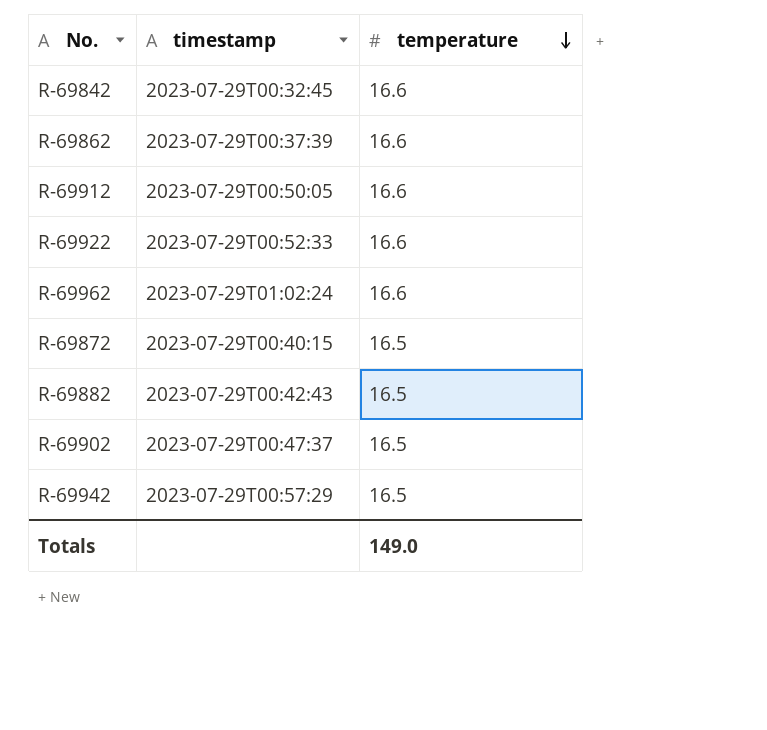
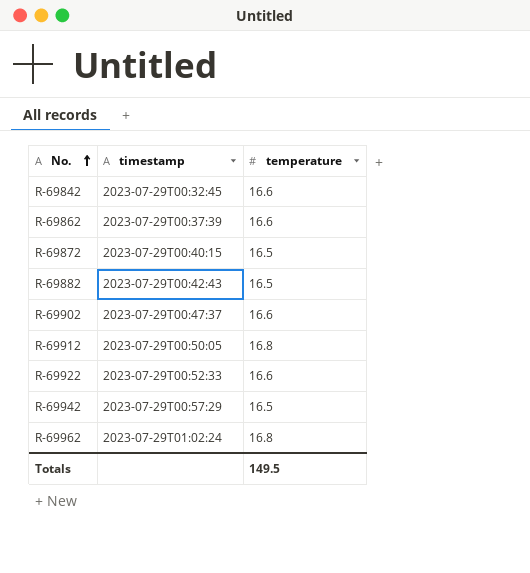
row order: temperature descending -> No. ascending
R-69902 | temperature: 16.5 -> 16.6
R-69912 | temperature: 16.6 -> 16.8
R-69962 | temperature: 16.6 -> 16.8
Totals | temperature: 149.0 -> 149.5

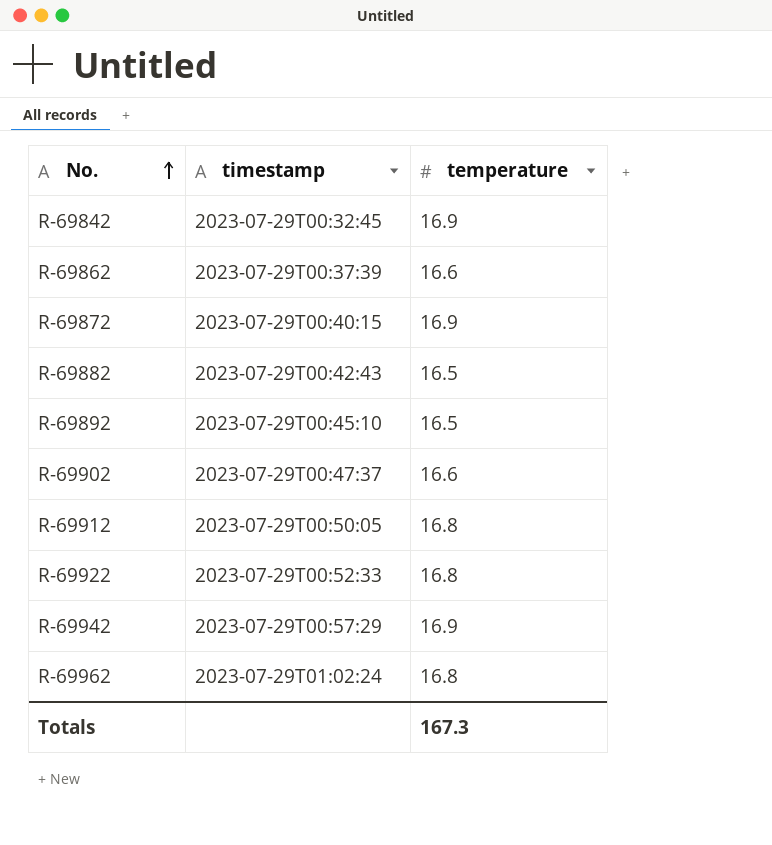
R-69842 | temperature: 16.6 -> 16.9
R-69872 | temperature: 16.5 -> 16.9
row R-69892: none -> 2023-07-29T00:45:10 | 16.5
R-69922 | temperature: 16.6 -> 16.8
R-69942 | temperature: 16.5 -> 16.9
Totals | temperature: 149.5 -> 167.3

